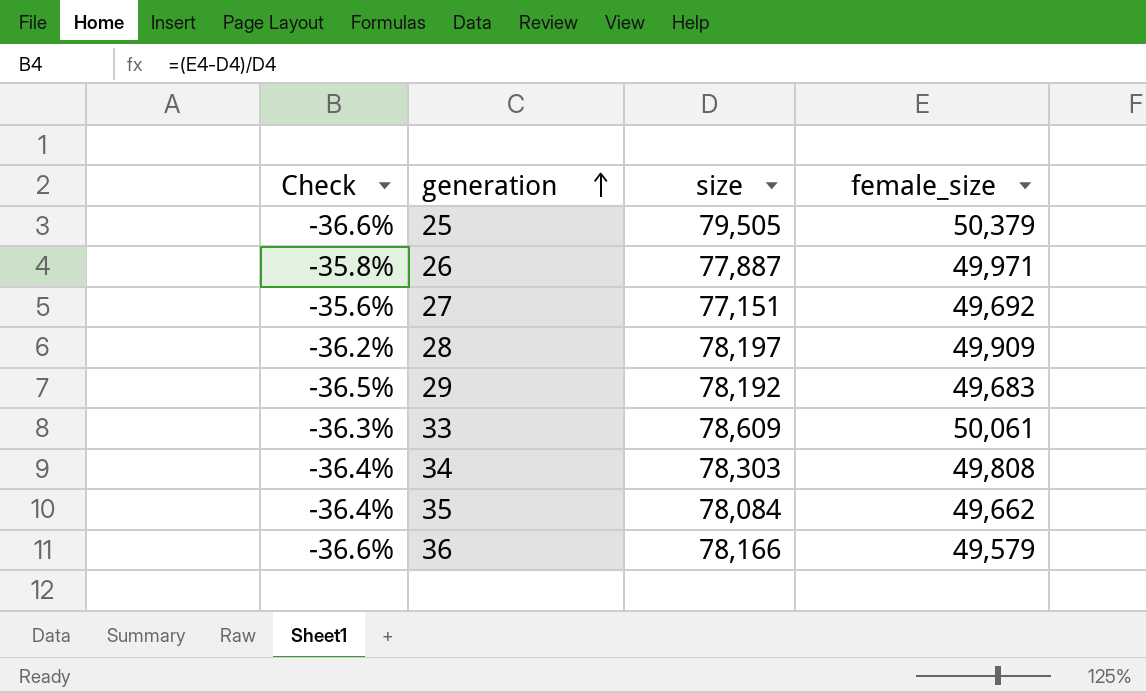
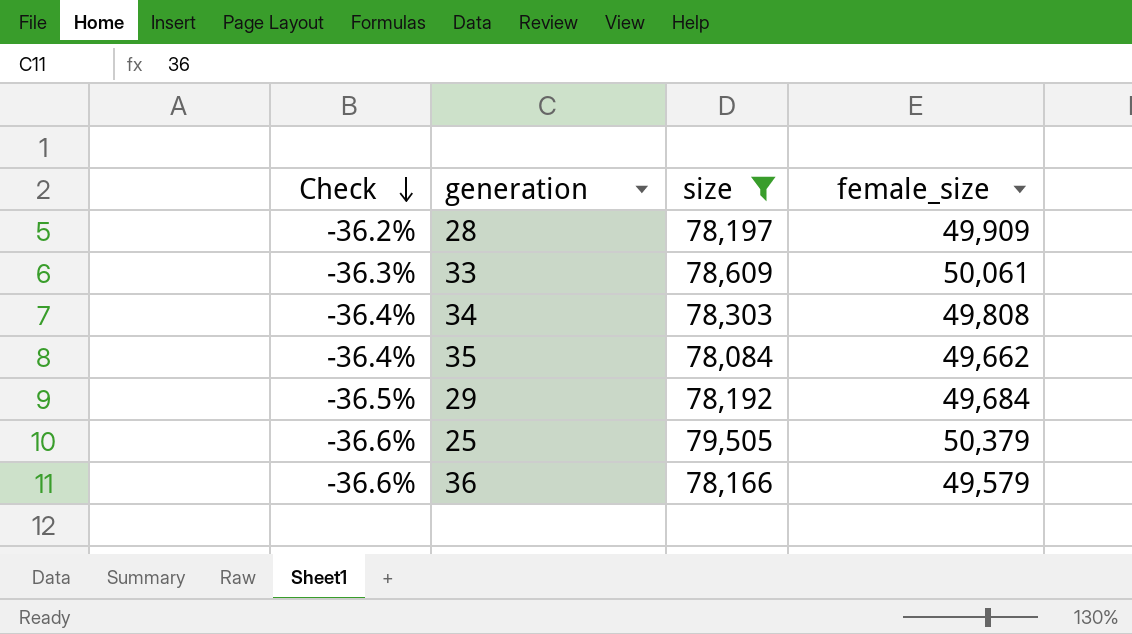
filter: none -> size >= 78,084
row order: generation ascending -> Check descending
29 | female_size: 49,683 -> 49,684

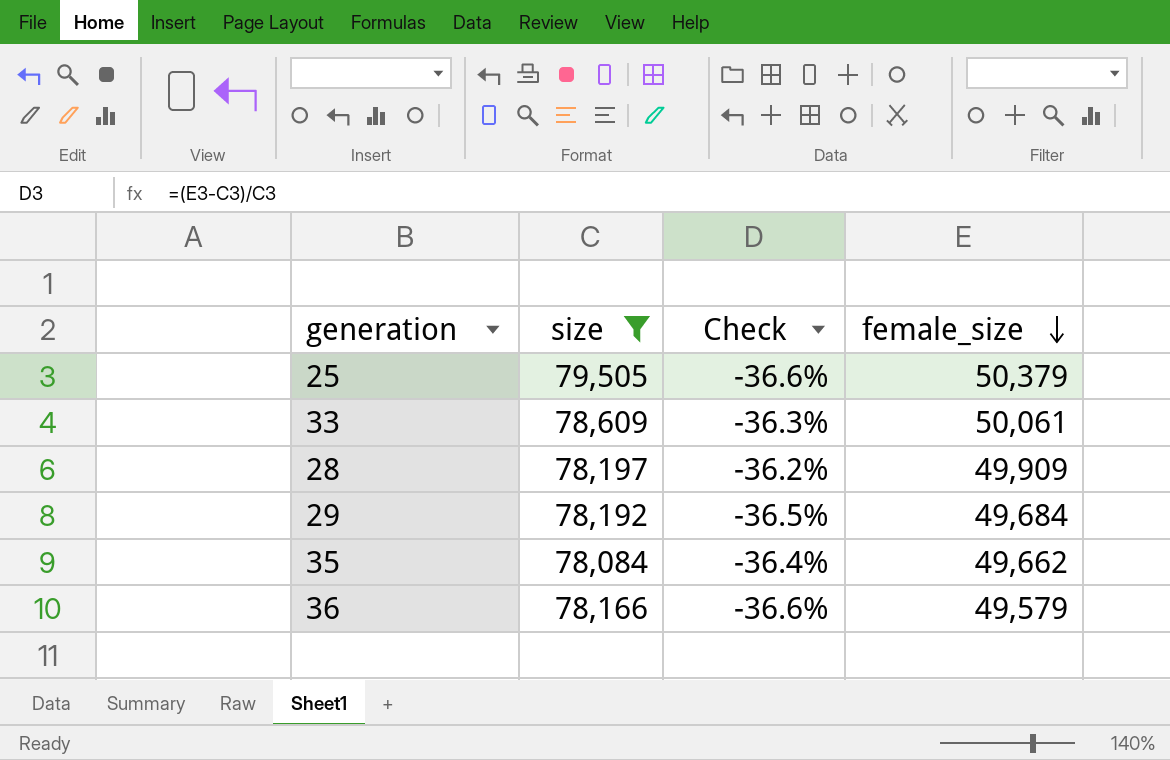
row order: Check descending -> female_size descending
column Check | position: 1 -> 3
row 34: -36.4% | 78,303 | 49,808 -> none

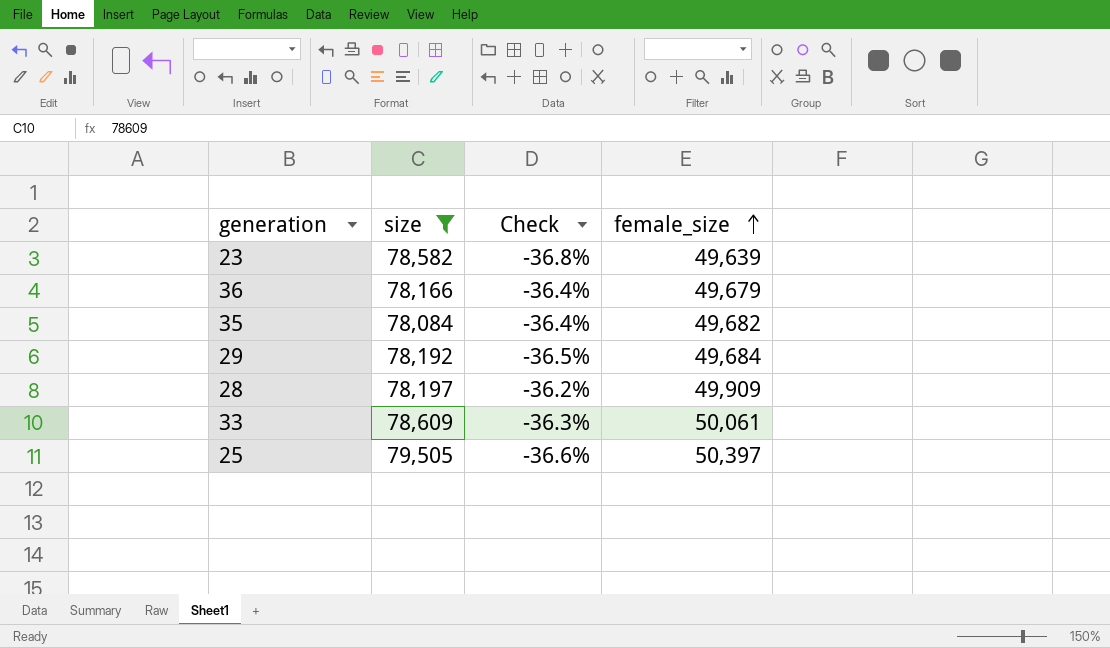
row order: female_size descending -> female_size ascending
row 23: none -> 78,582 | -36.8% | 49,639
36 | Check: -36.6% -> -36.4%
36 | female_size: 49,579 -> 49,679
35 | female_size: 49,662 -> 49,682
25 | female_size: 50,379 -> 50,397

